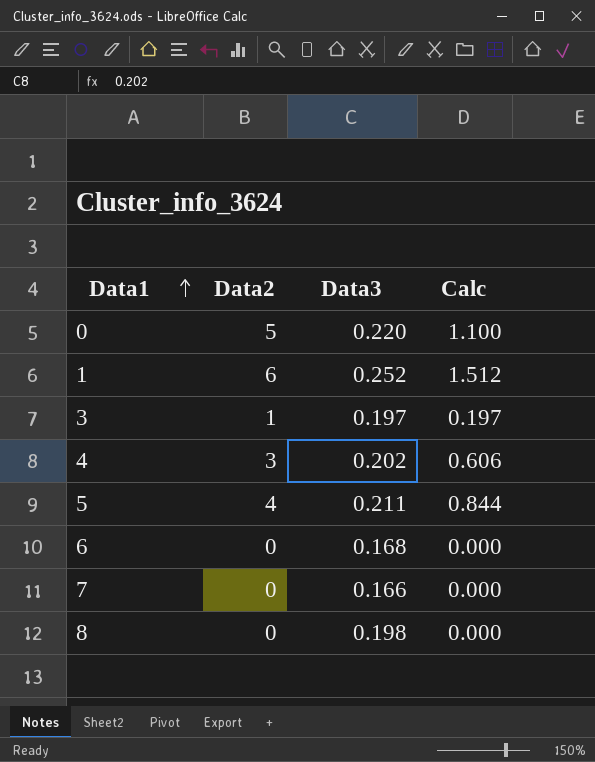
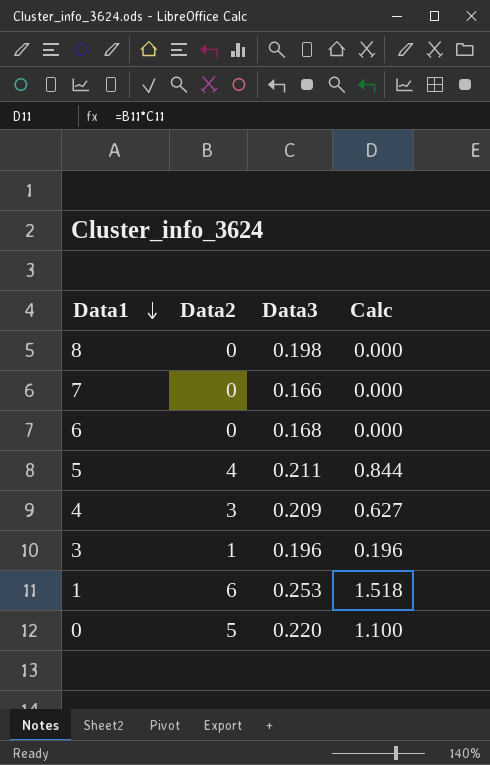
row order: Data1 ascending -> Data1 descending
4 | Data3: 0.202 -> 0.209
4 | Calc: 0.606 -> 0.627
3 | Data3: 0.197 -> 0.196
3 | Calc: 0.197 -> 0.196
1 | Data3: 0.252 -> 0.253
1 | Calc: 1.512 -> 1.518

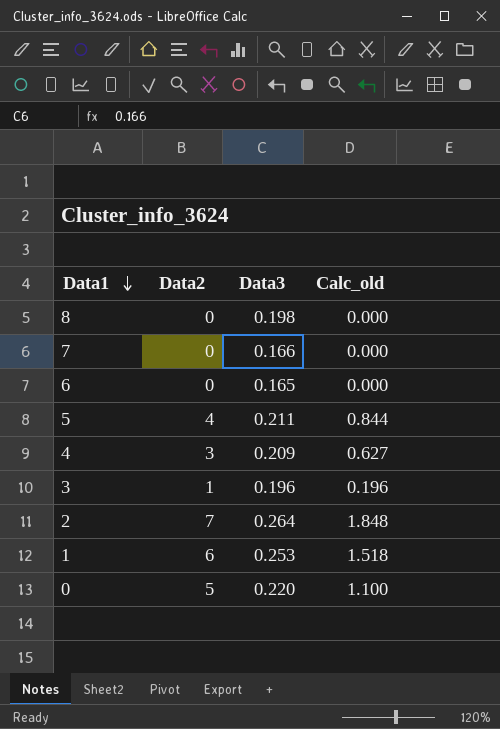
column name: Calc -> Calc_old
6 | Data3: 0.168 -> 0.165
row 2: none -> 7 | 0.264 | 1.848

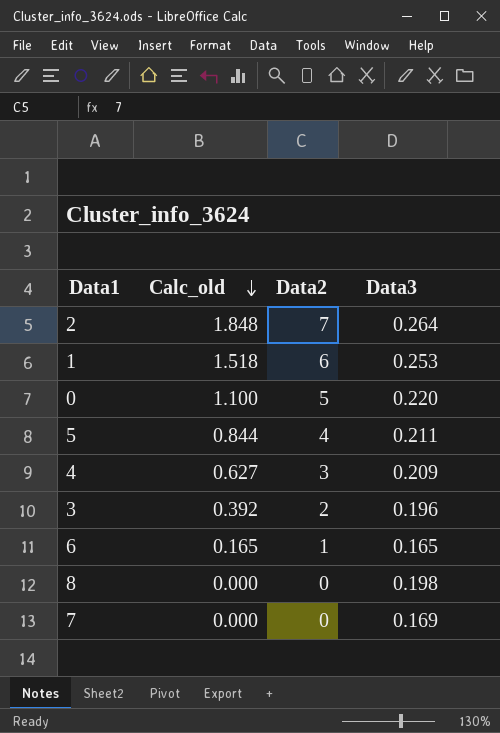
row order: Data1 descending -> Calc_old descending
column Calc_old | position: 4 -> 2
3 | Calc_old: 0.196 -> 0.392
3 | Data2: 1 -> 2
6 | Calc_old: 0.000 -> 0.165
6 | Data2: 0 -> 1
7 | Data3: 0.166 -> 0.169

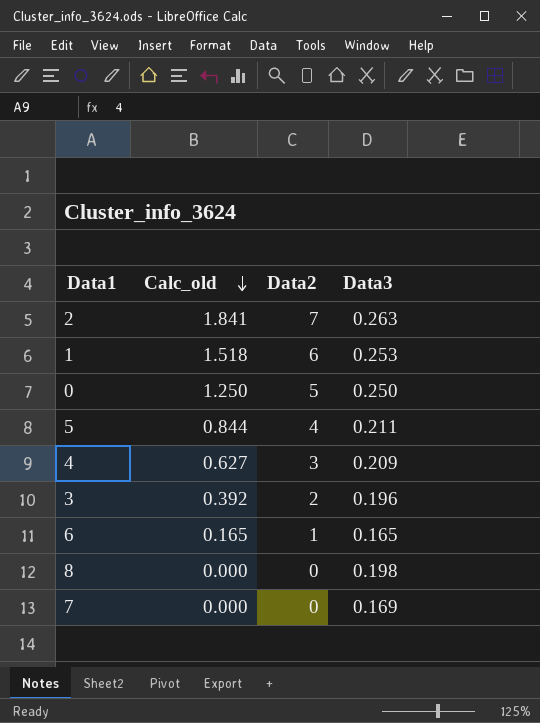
2 | Calc_old: 1.848 -> 1.841
2 | Data3: 0.264 -> 0.263
0 | Calc_old: 1.100 -> 1.250
0 | Data3: 0.220 -> 0.250

